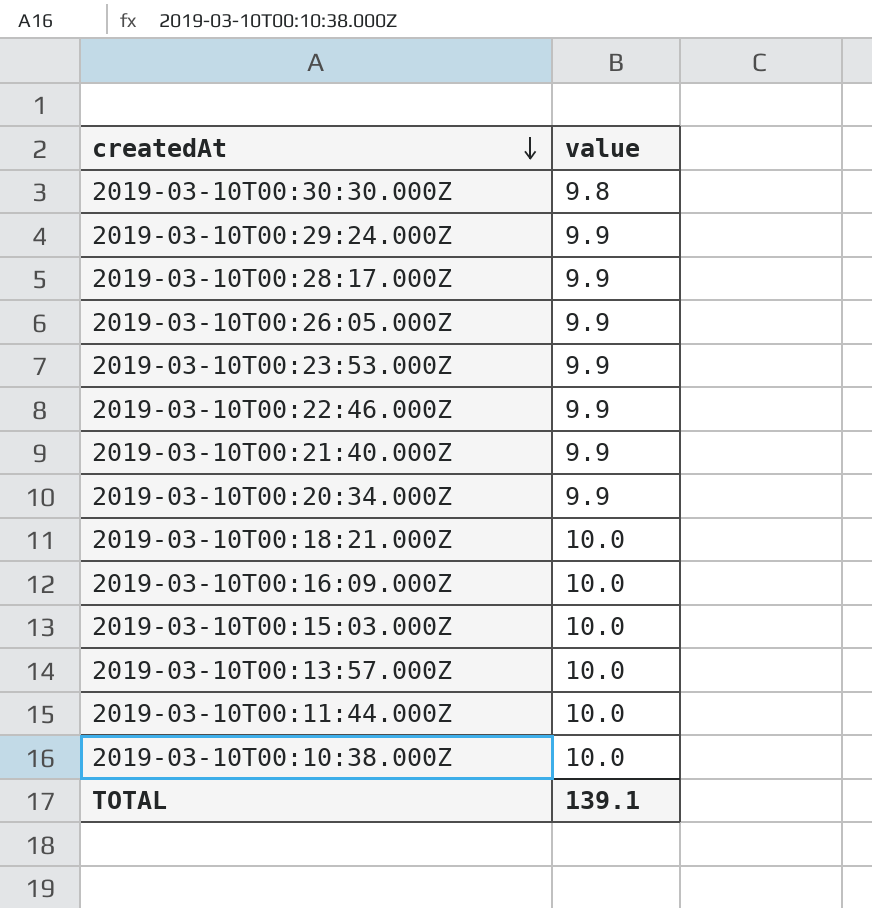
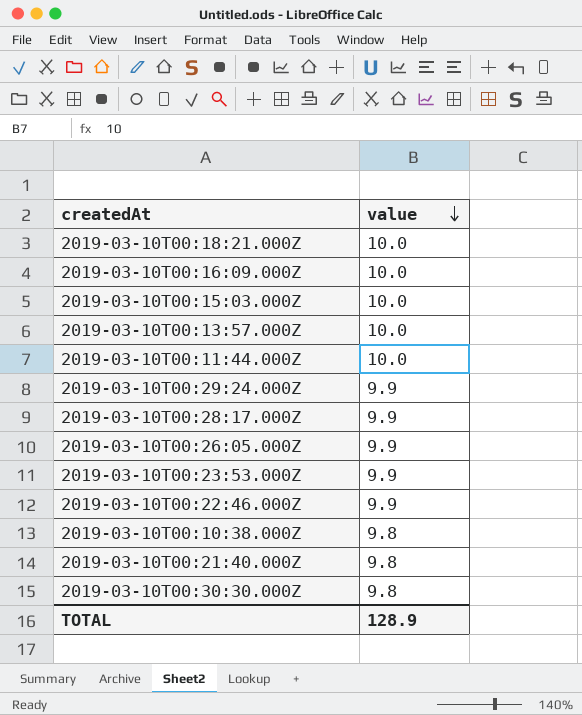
row order: createdAt descending -> value descending
row 2019-03-10T00:20:34.000Z: 9.9 -> none
2019-03-10T00:10:38.000Z | value: 10.0 -> 9.8
2019-03-10T00:21:40.000Z | value: 9.9 -> 9.8
TOTAL | value: 139.1 -> 128.9

